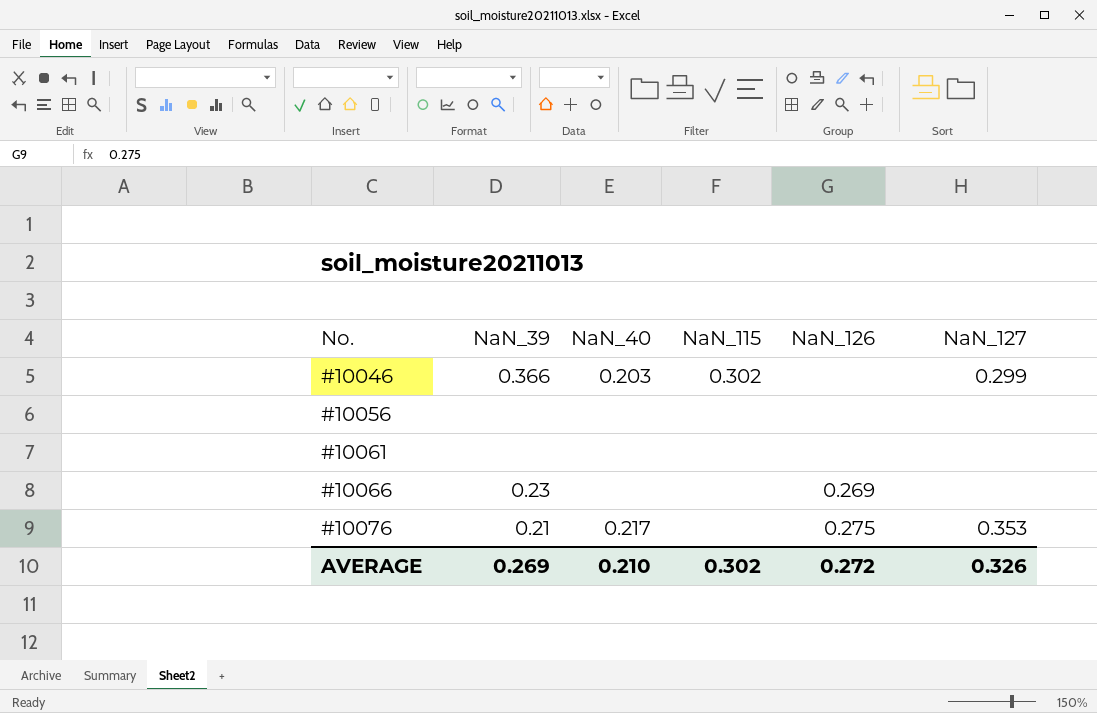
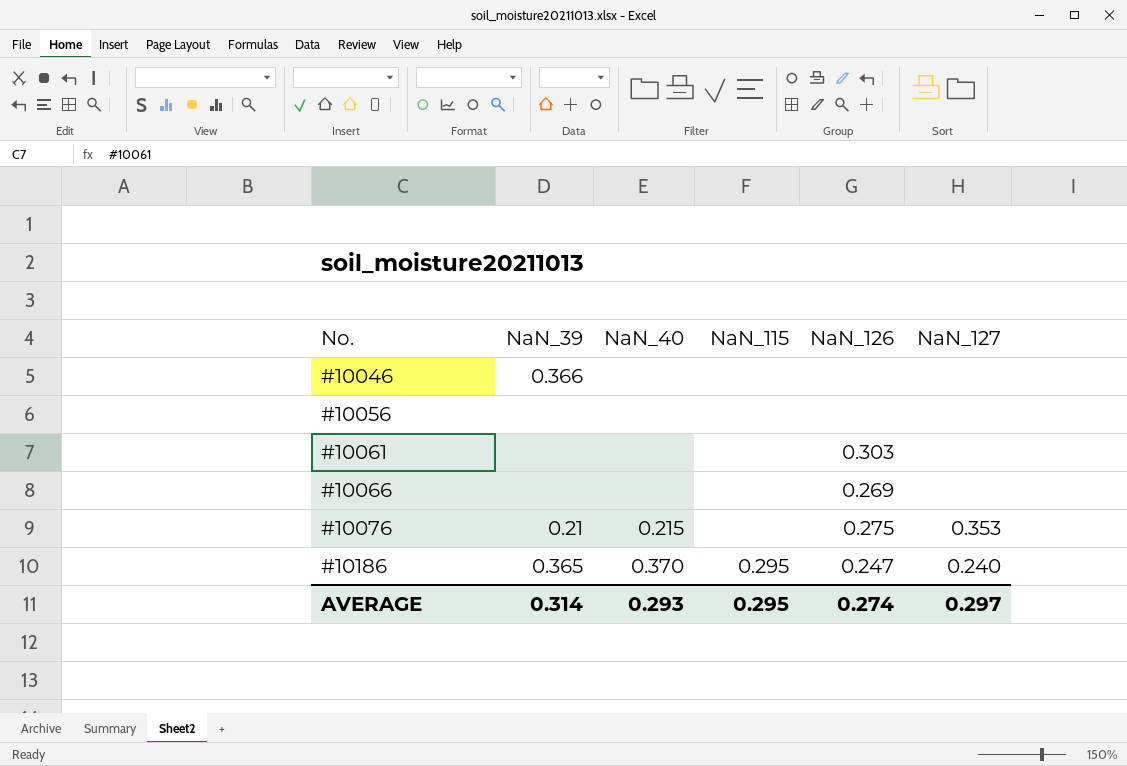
#10046 | NaN_40: 0.203 -> none
#10046 | NaN_115: 0.302 -> none
#10046 | NaN_127: 0.299 -> none
#10061 | NaN_126: none -> 0.303
#10066 | NaN_39: 0.23 -> none
#10076 | NaN_40: 0.217 -> 0.215
row #10186: none -> 0.365 | 0.370 | 0.295 | 0.247 | 0.240
AVERAGE | NaN_39: 0.269 -> 0.314
AVERAGE | NaN_40: 0.210 -> 0.293
AVERAGE | NaN_115: 0.302 -> 0.295
AVERAGE | NaN_126: 0.272 -> 0.274
AVERAGE | NaN_127: 0.326 -> 0.297

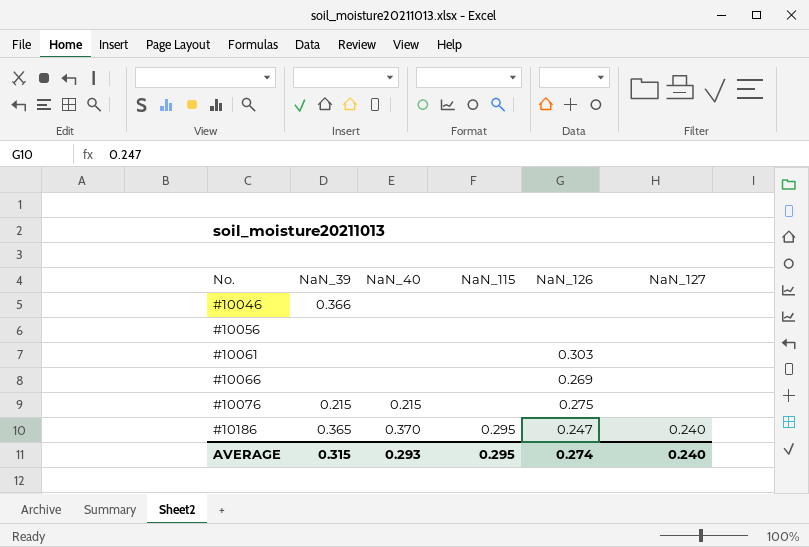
#10076 | NaN_39: 0.21 -> 0.215
#10076 | NaN_127: 0.353 -> none
AVERAGE | NaN_39: 0.314 -> 0.315
AVERAGE | NaN_127: 0.297 -> 0.240

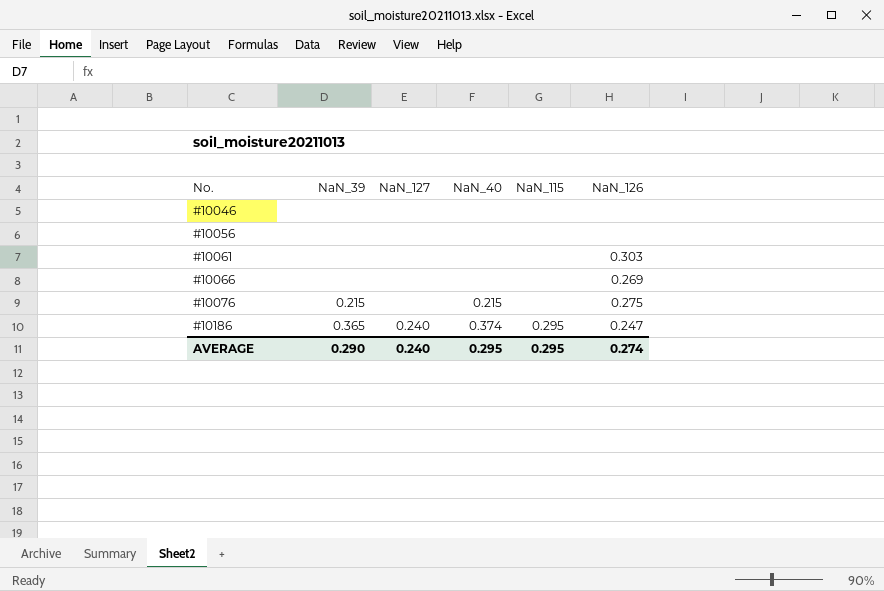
column NaN_127 | position: 6 -> 3
#10046 | NaN_39: 0.366 -> none
#10186 | NaN_40: 0.370 -> 0.374
AVERAGE | NaN_39: 0.315 -> 0.290
AVERAGE | NaN_40: 0.293 -> 0.295

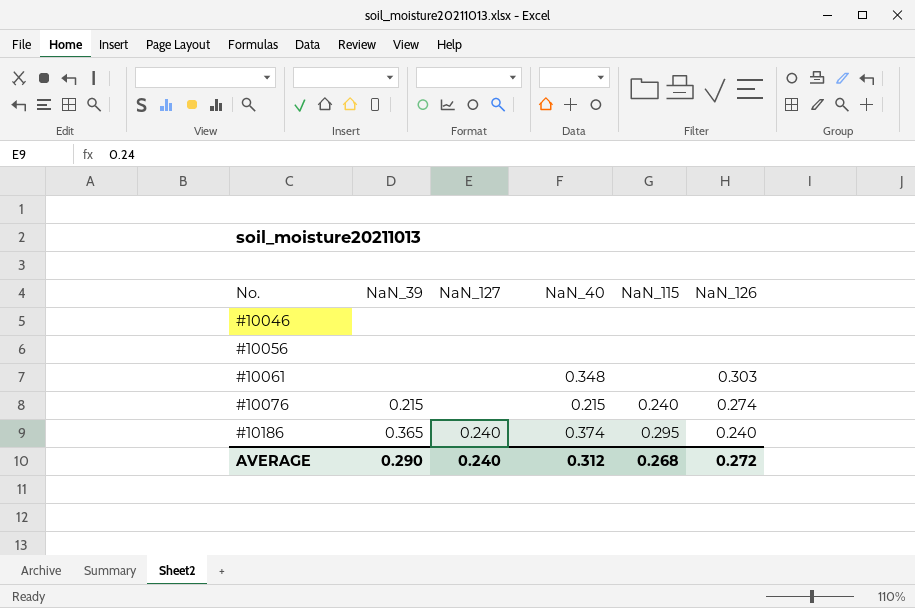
row #10066: none | none | none | none | 0.269 -> none
#10061 | NaN_40: none -> 0.348
#10076 | NaN_115: none -> 0.240
#10076 | NaN_126: 0.275 -> 0.274
#10186 | NaN_126: 0.247 -> 0.240
AVERAGE | NaN_40: 0.295 -> 0.312
AVERAGE | NaN_115: 0.295 -> 0.268
AVERAGE | NaN_126: 0.274 -> 0.272

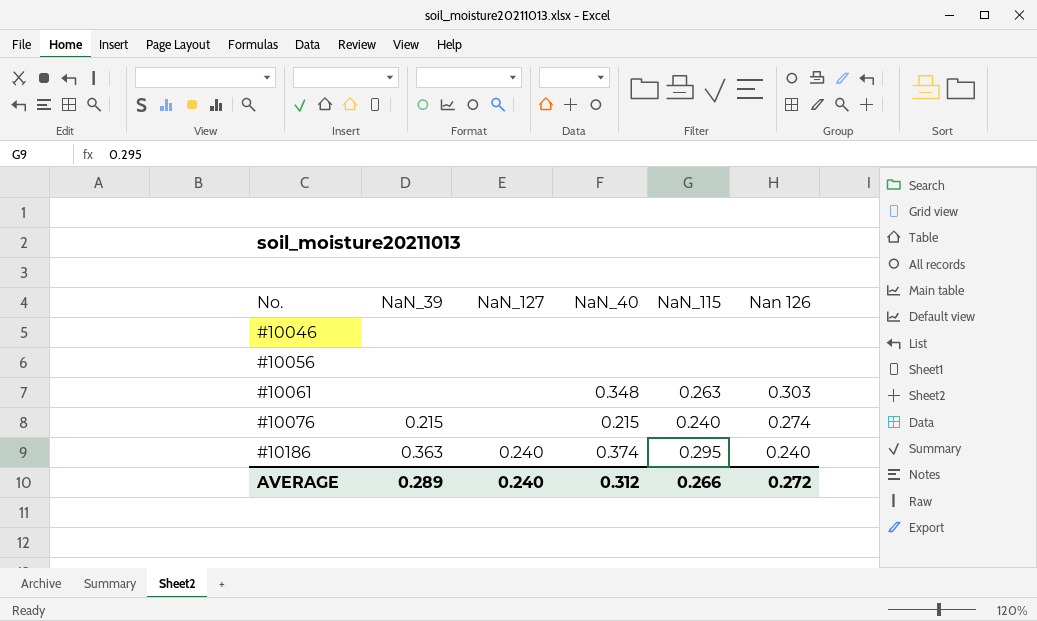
column name: NaN_126 -> Nan 126
#10061 | NaN_115: none -> 0.263
#10186 | NaN_39: 0.365 -> 0.363
AVERAGE | NaN_39: 0.290 -> 0.289
AVERAGE | NaN_115: 0.268 -> 0.266

